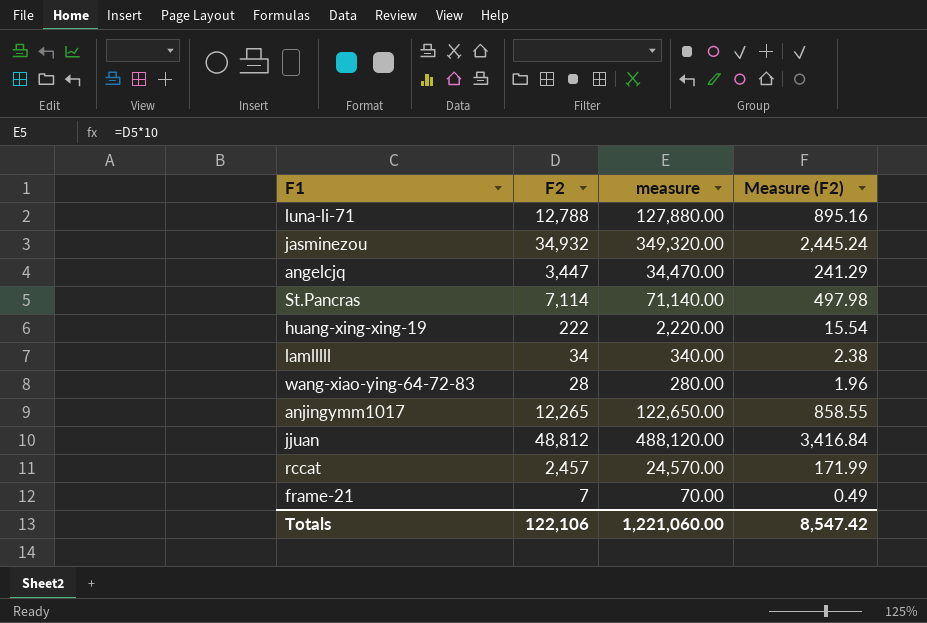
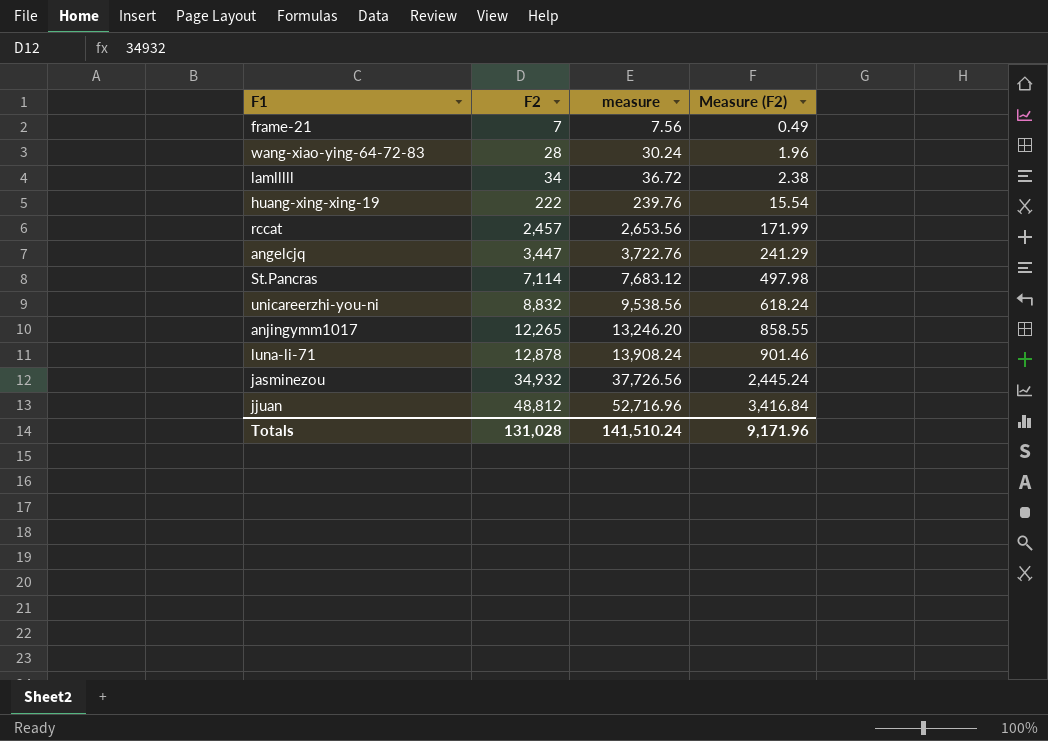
row order: none -> F2 ascending
column measure | formula: [F2] * 10 -> [F2] * 1.08
row unicareerzhi-you-ni: none -> 8,832 | 9,538.56 | 618.24
luna-li-71 | F2: 12,788 -> 12,878
luna-li-71 | Measure (F2): 895.16 -> 901.46
Totals | F2: 122,106 -> 131,028
Totals | measure: 1,221,060.00 -> 141,510.24
Totals | Measure (F2): 8,547.42 -> 9,171.96

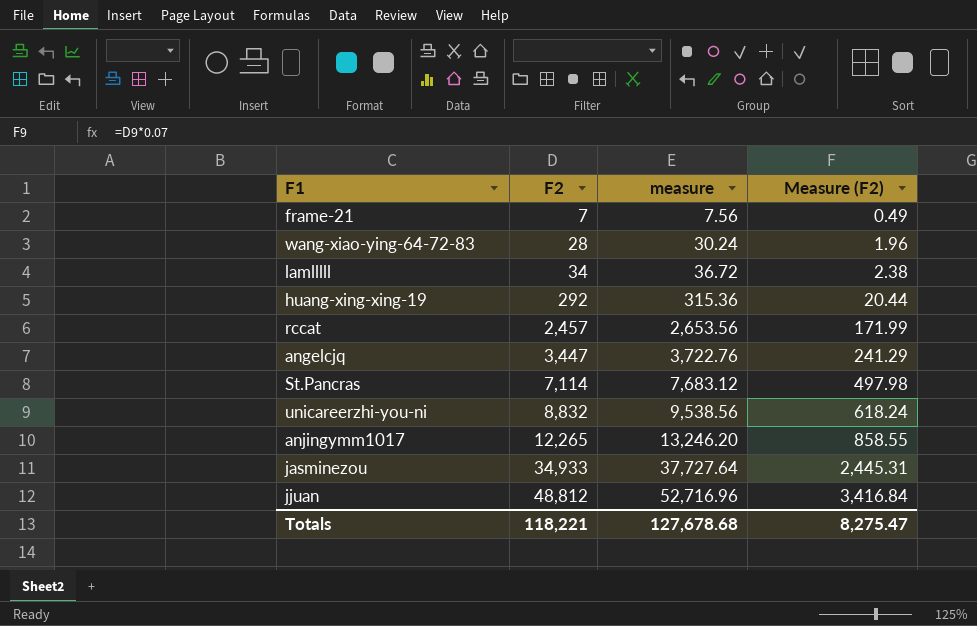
row luna-li-71: 12,878 | 13,908.24 | 901.46 -> none
huang-xing-xing-19 | F2: 222 -> 292
huang-xing-xing-19 | measure: 239.76 -> 315.36
huang-xing-xing-19 | Measure (F2): 15.54 -> 20.44
jasminezou | F2: 34,932 -> 34,933
jasminezou | measure: 37,726.56 -> 37,727.64
jasminezou | Measure (F2): 2,445.24 -> 2,445.31
Totals | F2: 131,028 -> 118,221
Totals | measure: 141,510.24 -> 127,678.68
Totals | Measure (F2): 9,171.96 -> 8,275.47

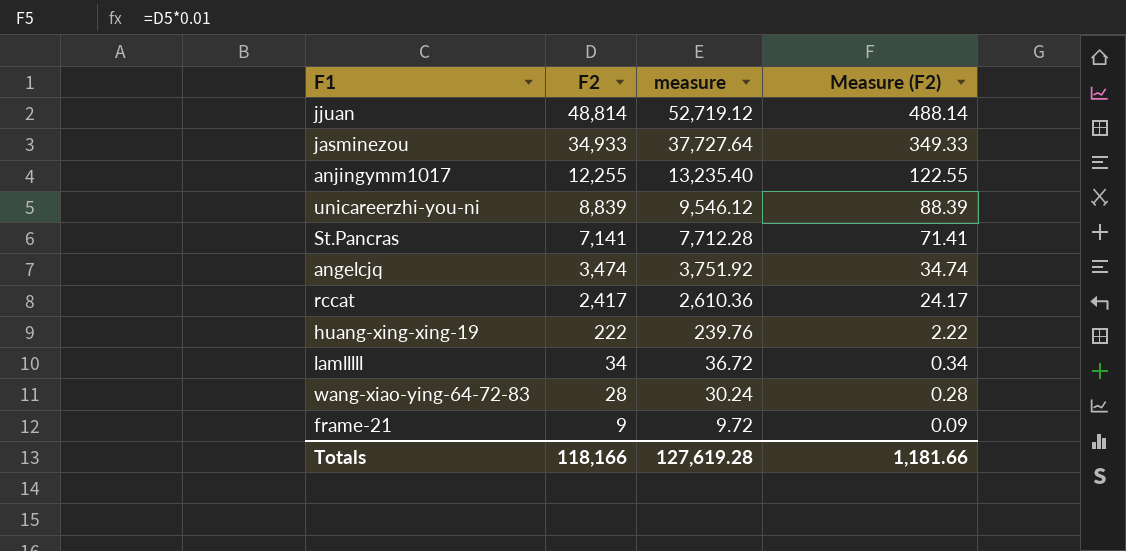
row order: F2 ascending -> F2 descending
column Measure (F2) | formula: [F2] * 0.07 -> [F2] * 0.01
jjuan | F2: 48,812 -> 48,814
jjuan | measure: 52,716.96 -> 52,719.12
anjingymm1017 | F2: 12,265 -> 12,255
anjingymm1017 | measure: 13,246.20 -> 13,235.40
unicareerzhi-you-ni | F2: 8,832 -> 8,839
unicareerzhi-you-ni | measure: 9,538.56 -> 9,546.12
St.Pancras | F2: 7,114 -> 7,141
St.Pancras | measure: 7,683.12 -> 7,712.28
angelcjq | F2: 3,447 -> 3,474
angelcjq | measure: 3,722.76 -> 3,751.92
rccat | F2: 2,457 -> 2,417
rccat | measure: 2,653.56 -> 2,610.36
huang-xing-xing-19 | F2: 292 -> 222
huang-xing-xing-19 | measure: 315.36 -> 239.76
frame-21 | F2: 7 -> 9
frame-21 | measure: 7.56 -> 9.72
Totals | F2: 118,221 -> 118,166
Totals | measure: 127,678.68 -> 127,619.28
Totals | Measure (F2): 8,275.47 -> 1,181.66

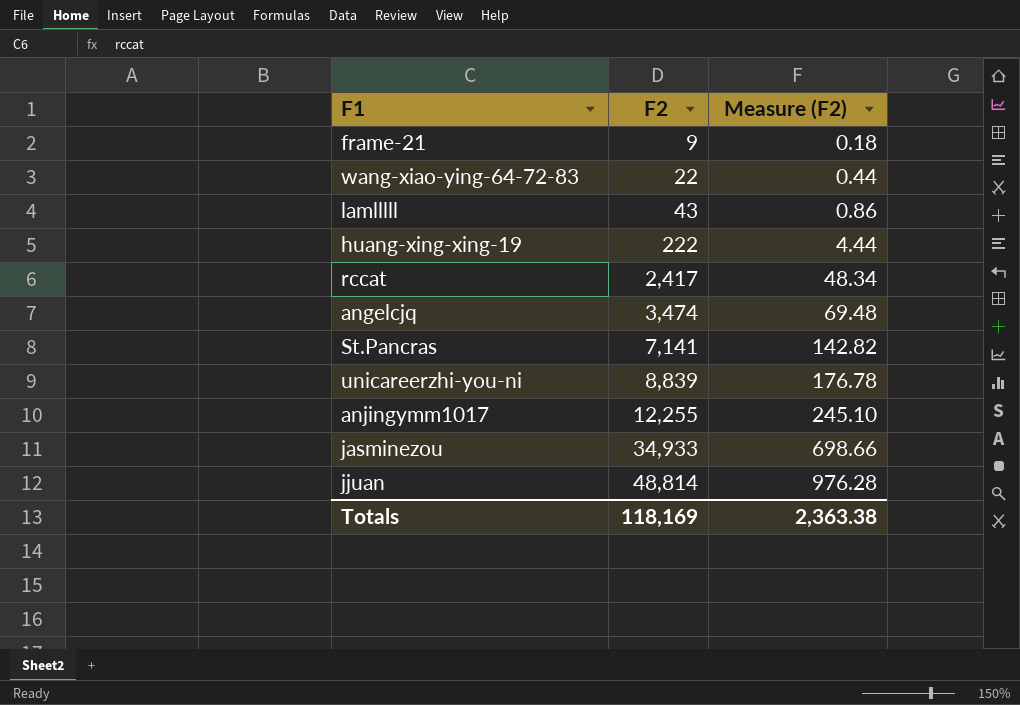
row order: F2 descending -> F2 ascending
column measure | formula: [F2] * 1.08 -> none
column Measure (F2) | formula: [F2] * 0.01 -> [F2] * 0.02
wang-xiao-ying-64-72-83 | F2: 28 -> 22
lamlllll | F2: 34 -> 43
Totals | F2: 118,166 -> 118,169
Totals | Measure (F2): 1,181.66 -> 2,363.38

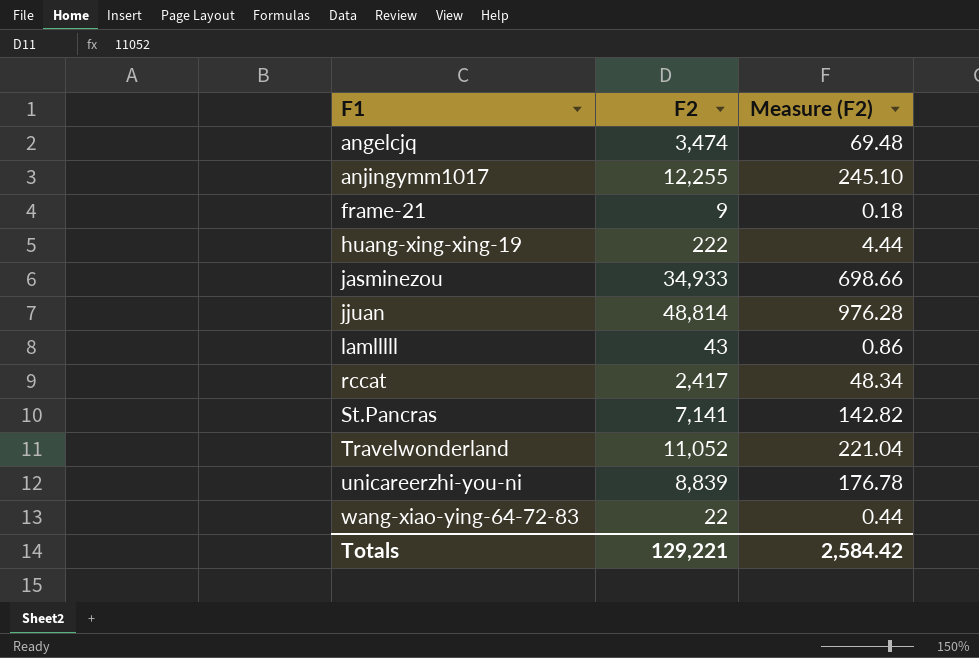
row order: F2 ascending -> F1 ascending
row Travelwonderland: none -> 11,052 | 221.04
Totals | F2: 118,169 -> 129,221
Totals | Measure (F2): 2,363.38 -> 2,584.42

